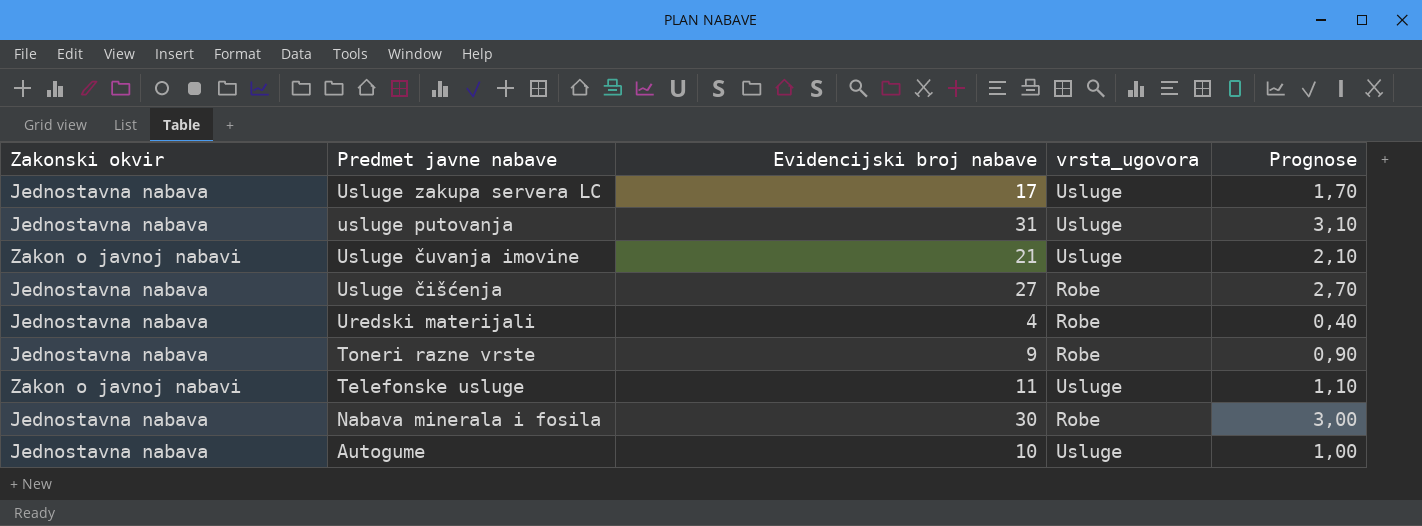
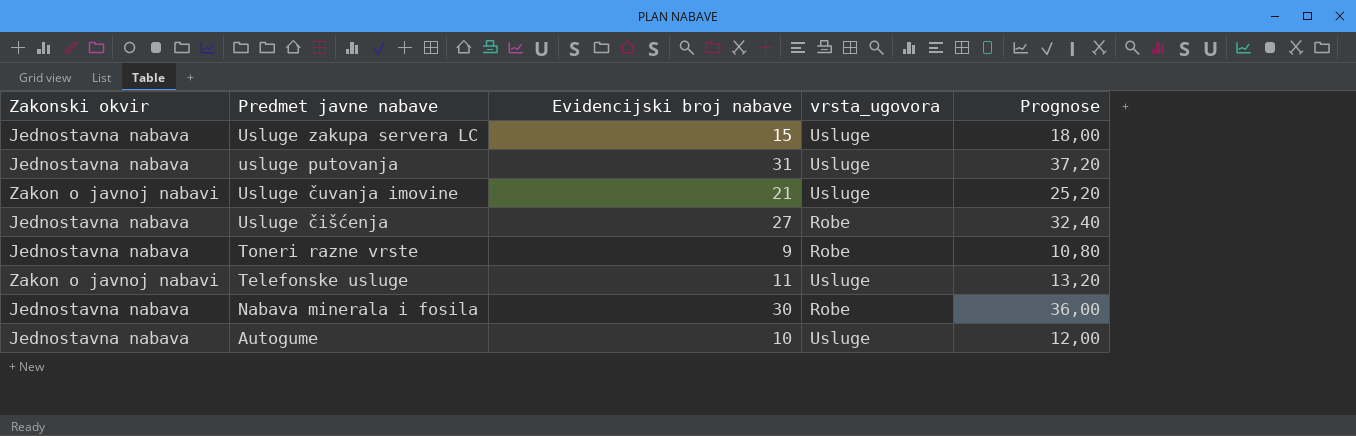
column Prognose | formula: [Evidencijski broj nabave] * 0,1 -> [Evidencijski broj nabave] * 1,2
row Uredski materijali: Jednostavna nabava | 4 | Robe | 0,40 -> none
Usluge zakupa servera LC | Evidencijski broj nabave: 17 -> 15

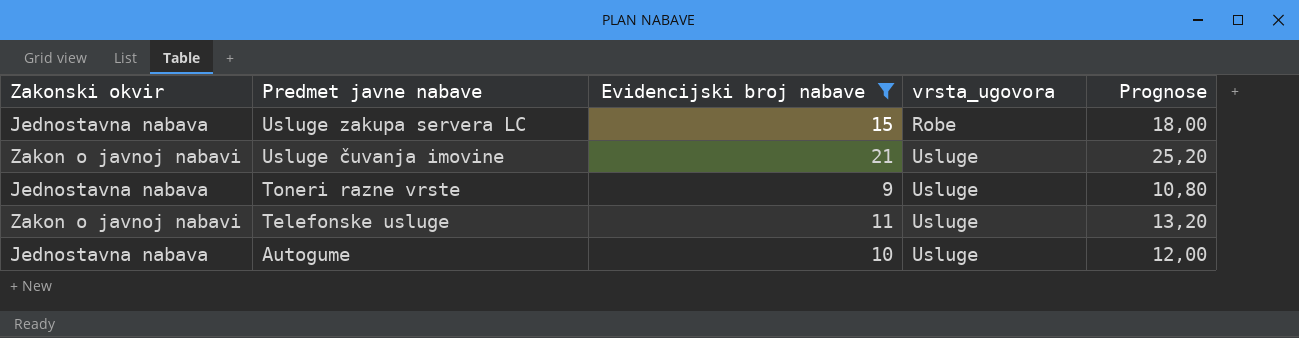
filter: none -> Evidencijski broj nabave <= 21
Usluge zakupa servera LC | vrsta_ugovora: Usluge -> Robe
Toneri razne vrste | vrsta_ugovora: Robe -> Usluge

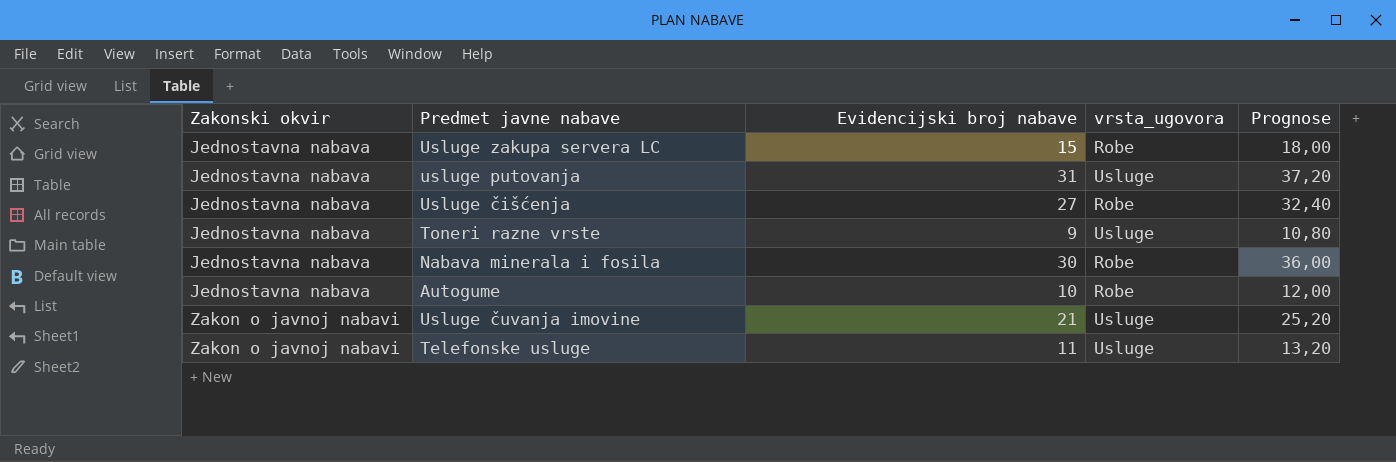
filter: Evidencijski broj nabave <= 21 -> none
row order: Predmet javne nabave descending -> Zakonski okvir ascending
Autogume | vrsta_ugovora: Usluge -> Robe

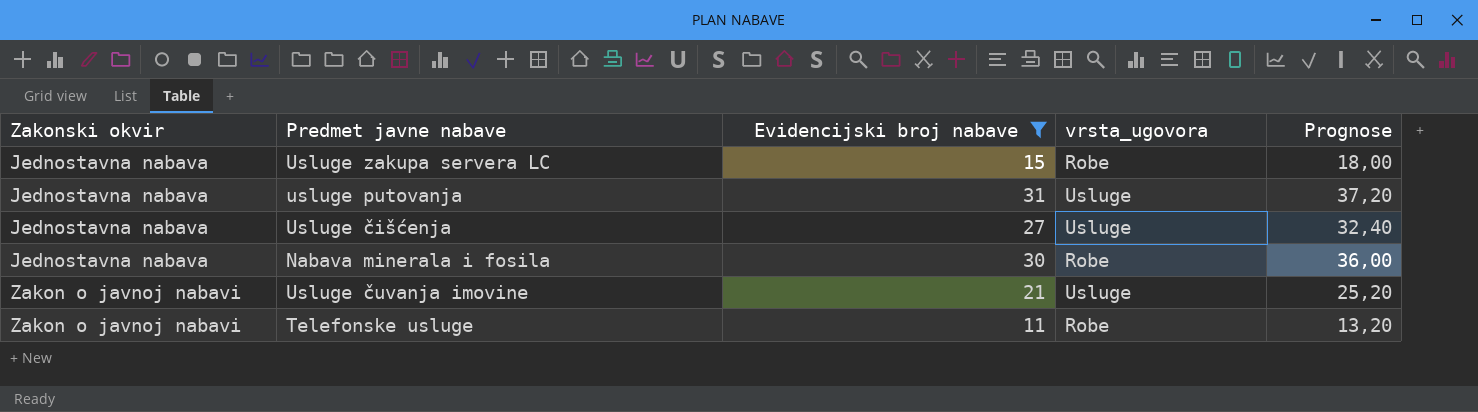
filter: none -> Evidencijski broj nabave >= 11
Usluge čišćenja | vrsta_ugovora: Robe -> Usluge
Telefonske usluge | vrsta_ugovora: Usluge -> Robe

